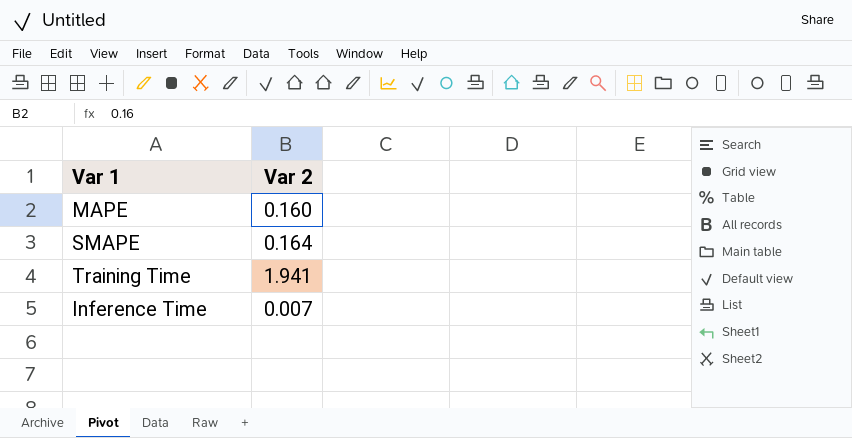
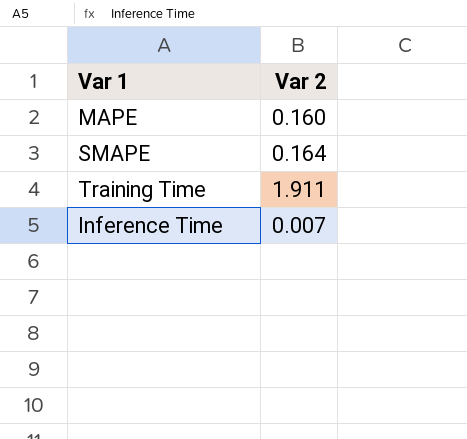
Training Time | Var 2: 1.941 -> 1.911

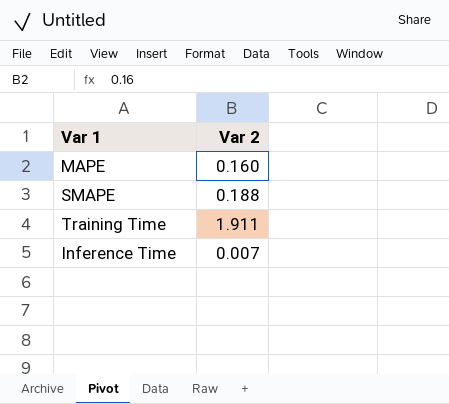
SMAPE | Var 2: 0.164 -> 0.188

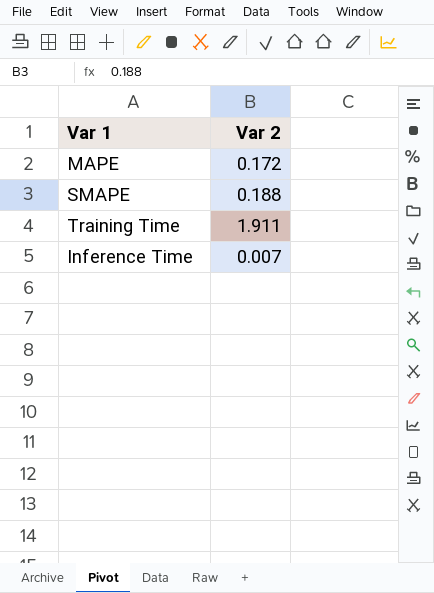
MAPE | Var 2: 0.160 -> 0.172

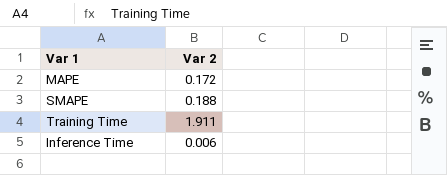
Inference Time | Var 2: 0.007 -> 0.006

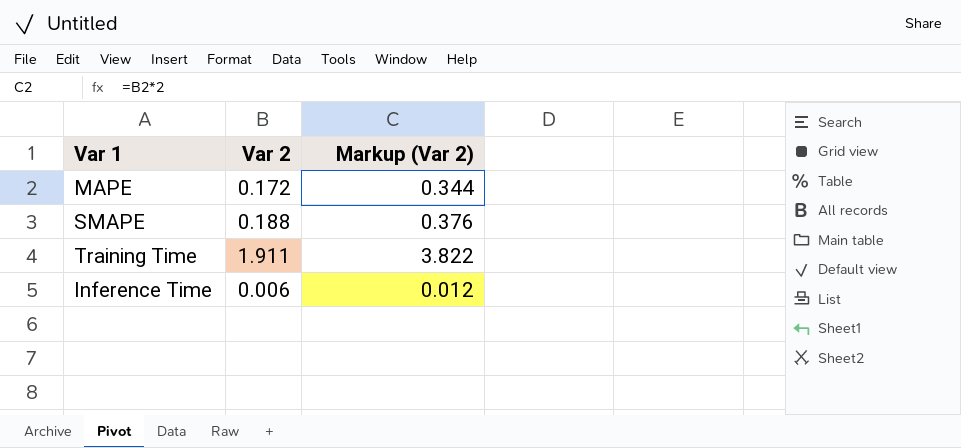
column Markup (Var 2) | formula: none -> [Var 2] * 2

